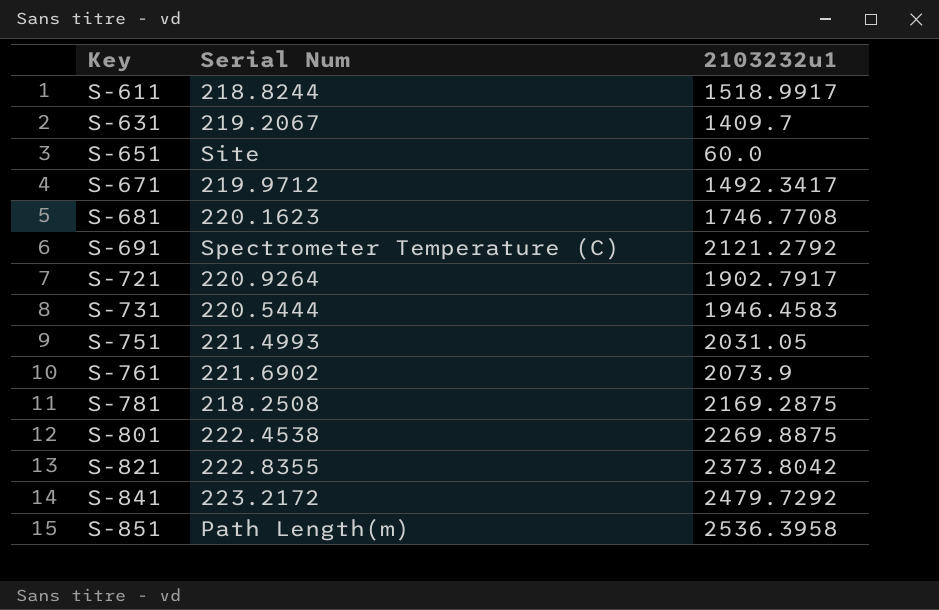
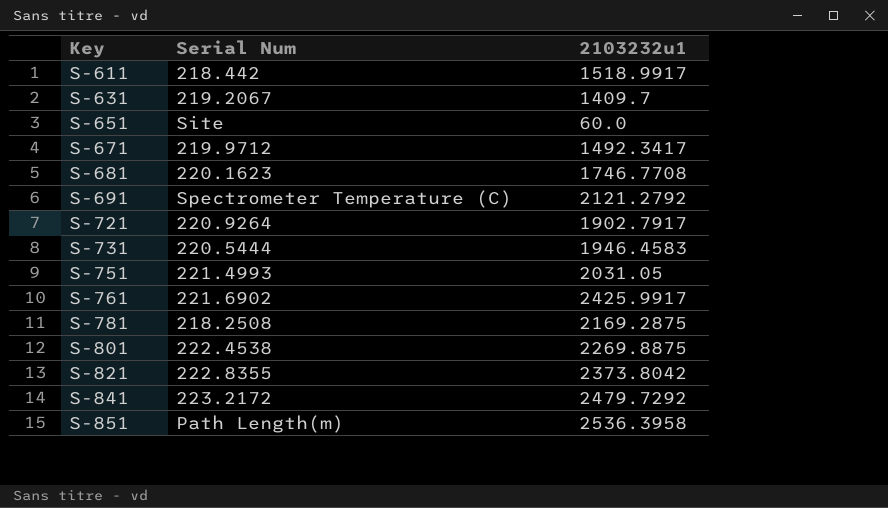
S-611 | Serial Num: 218.8244 -> 218.442
S-761 | 2103232u1: 2073.9 -> 2425.9917

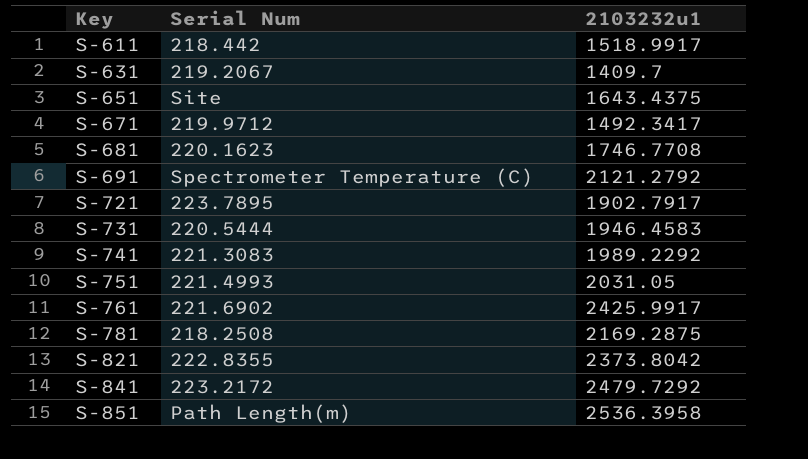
row S-801: 222.4538 | 2269.8875 -> none
S-651 | 2103232u1: 60.0 -> 1643.4375
S-721 | Serial Num: 220.9264 -> 223.7895
row S-741: none -> 221.3083 | 1989.2292

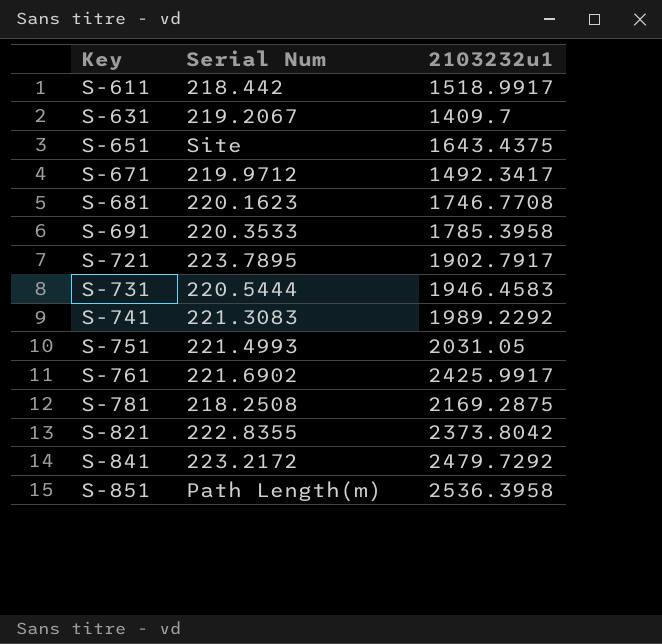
S-691 | Serial Num: Spectrometer Temperature (C) -> 220.3533
S-691 | 2103232u1: 2121.2792 -> 1785.3958

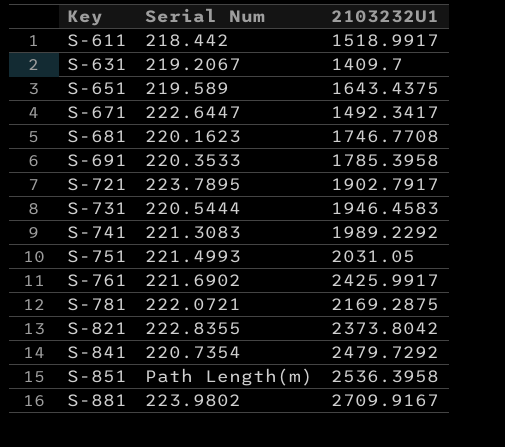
column name: 2103232u1 -> 2103232U1
S-651 | Serial Num: Site -> 219.589
S-671 | Serial Num: 219.9712 -> 222.6447
S-781 | Serial Num: 218.2508 -> 222.0721
S-841 | Serial Num: 223.2172 -> 220.7354
row S-881: none -> 223.9802 | 2709.9167

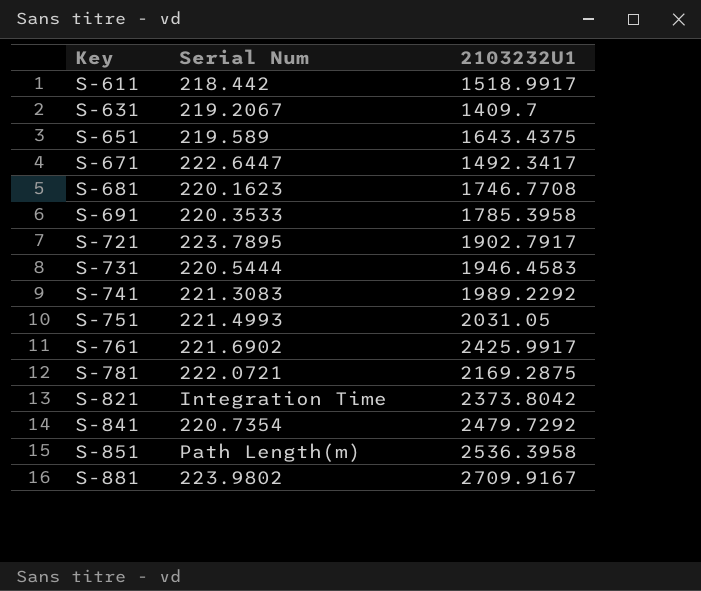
S-821 | Serial Num: 222.8355 -> Integration Time

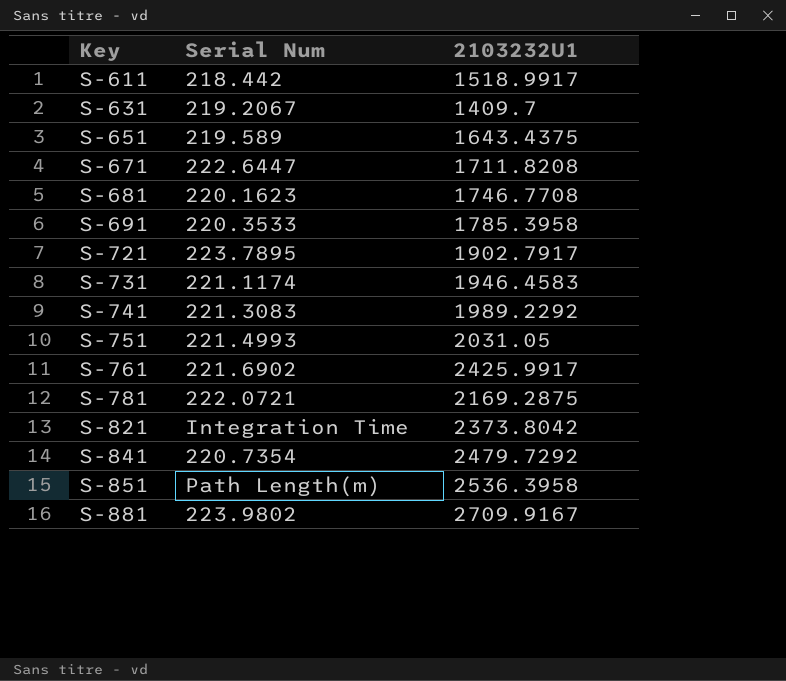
S-671 | 2103232U1: 1492.3417 -> 1711.8208
S-731 | Serial Num: 220.5444 -> 221.1174

